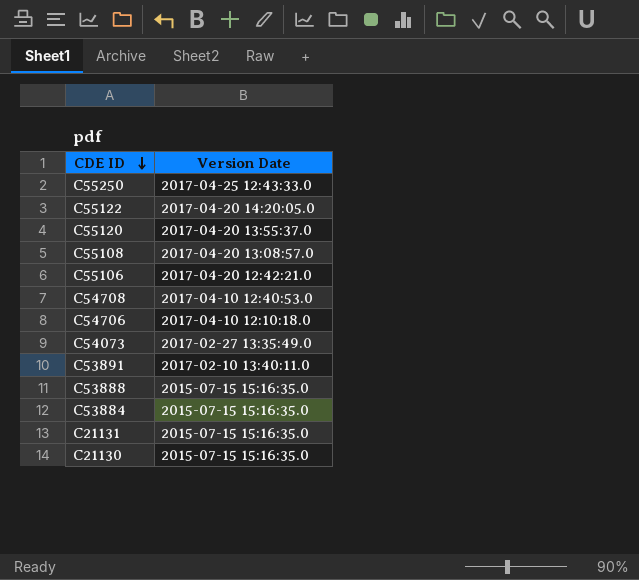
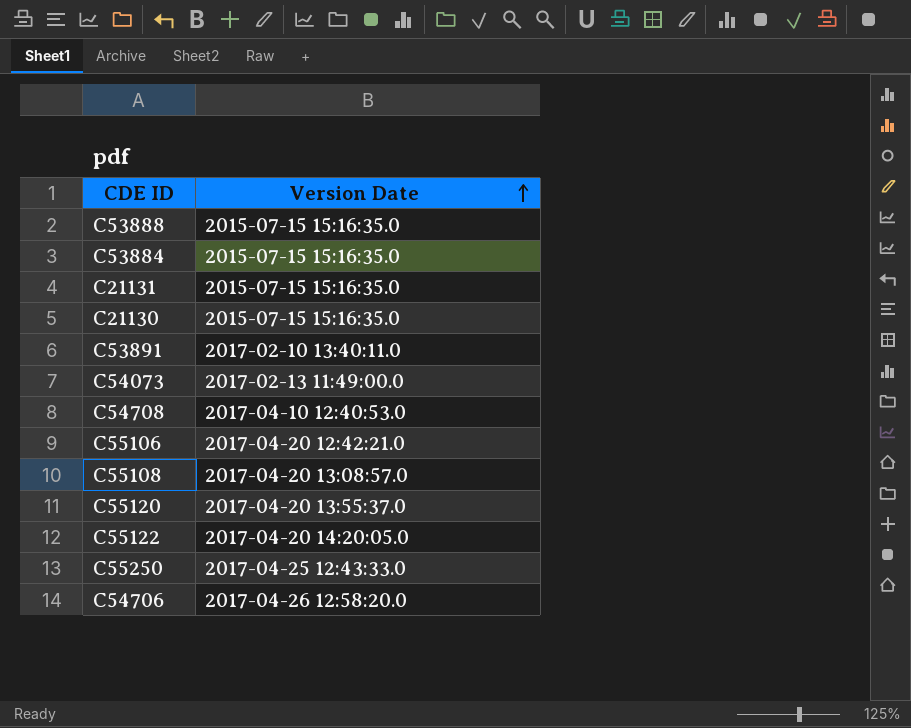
row order: CDE ID descending -> Version Date ascending
C54073 | Version Date: 2017-02-27 13:35:49.0 -> 2017-02-13 11:49:00.0
C54706 | Version Date: 2017-04-10 12:10:18.0 -> 2017-04-26 12:58:20.0

